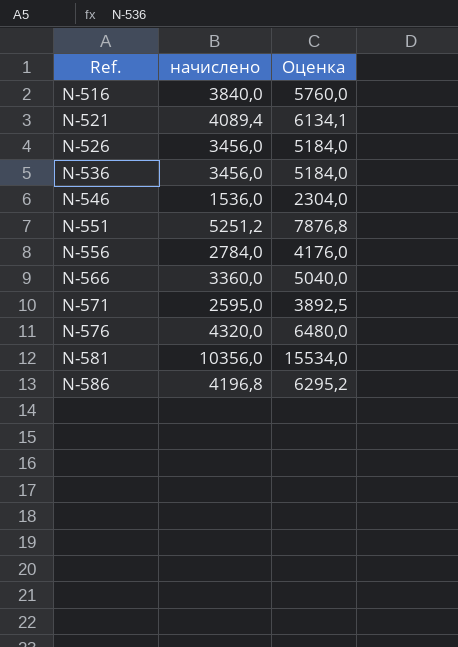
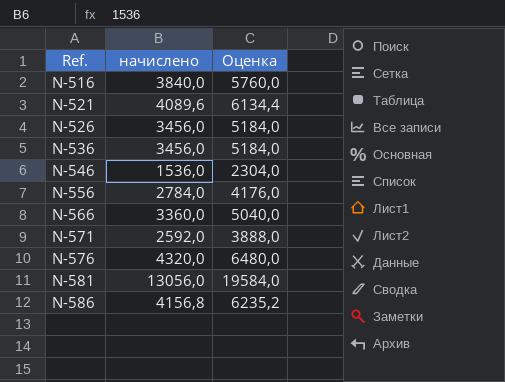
row N-551: 5251,2 | 7876,8 -> none
N-521 | начислено: 4089,4 -> 4089,6
N-521 | Оценка: 6134,1 -> 6134,4
N-571 | начислено: 2595,0 -> 2592,0
N-571 | Оценка: 3892,5 -> 3888,0
N-581 | начислено: 10356,0 -> 13056,0
N-581 | Оценка: 15534,0 -> 19584,0
N-586 | начислено: 4196,8 -> 4156,8
N-586 | Оценка: 6295,2 -> 6235,2

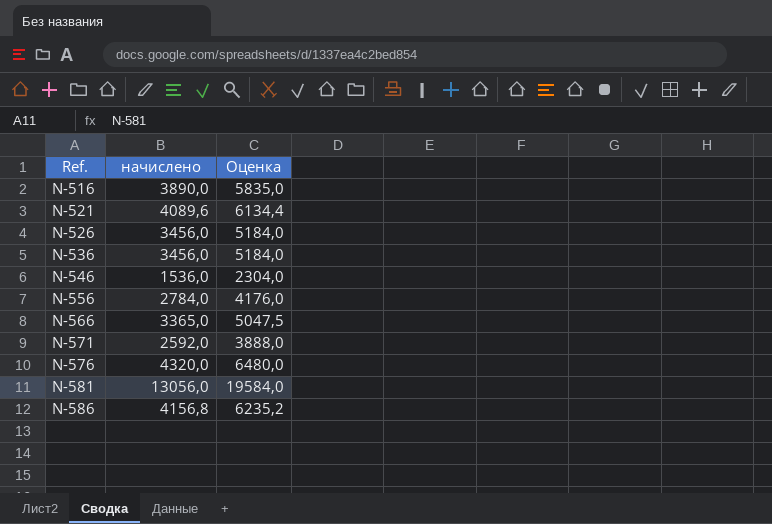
N-516 | начислено: 3840,0 -> 3890,0
N-516 | Оценка: 5760,0 -> 5835,0
N-566 | начислено: 3360,0 -> 3365,0
N-566 | Оценка: 5040,0 -> 5047,5

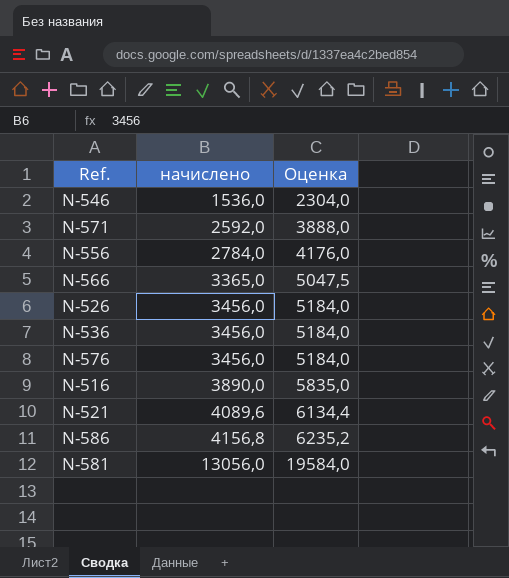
row order: Ref. ascending -> начислено ascending
N-576 | начислено: 4320,0 -> 3456,0
N-576 | Оценка: 6480,0 -> 5184,0

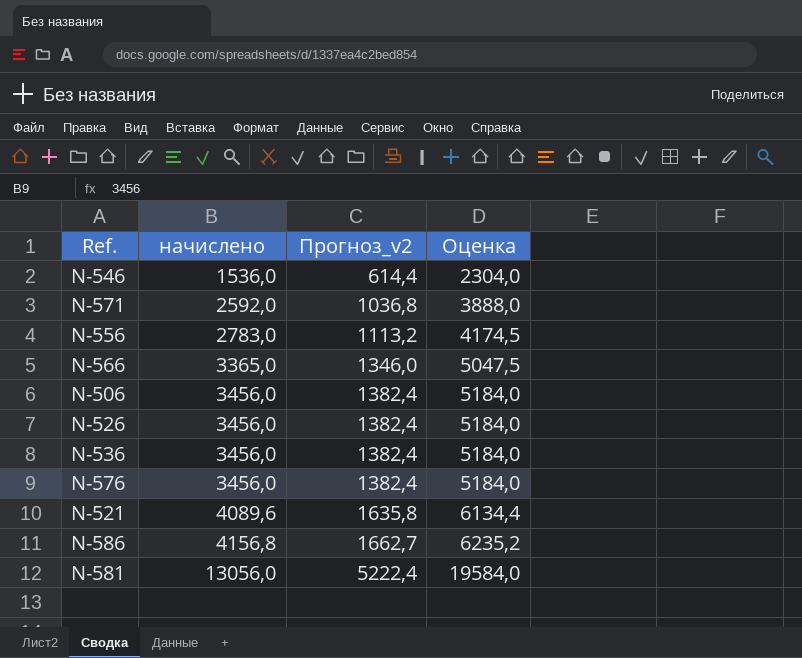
column Прогноз_v2 | formula: none -> [начислено] * 0,4
row N-516: 3890,0 | 5835,0 -> none
N-556 | начислено: 2784,0 -> 2783,0
N-556 | Оценка: 4176,0 -> 4174,5
row N-506: none -> 3456,0 | 1382,4 | 5184,0

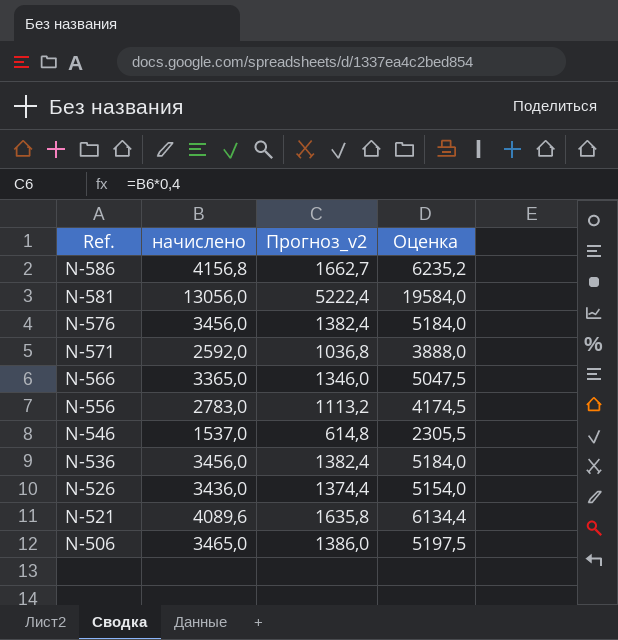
row order: начислено ascending -> Ref. descending
N-546 | начислено: 1536,0 -> 1537,0
N-546 | Прогноз_v2: 614,4 -> 614,8
N-546 | Оценка: 2304,0 -> 2305,5
N-526 | начислено: 3456,0 -> 3436,0
N-526 | Прогноз_v2: 1382,4 -> 1374,4
N-526 | Оценка: 5184,0 -> 5154,0
N-506 | начислено: 3456,0 -> 3465,0
N-506 | Прогноз_v2: 1382,4 -> 1386,0
N-506 | Оценка: 5184,0 -> 5197,5

